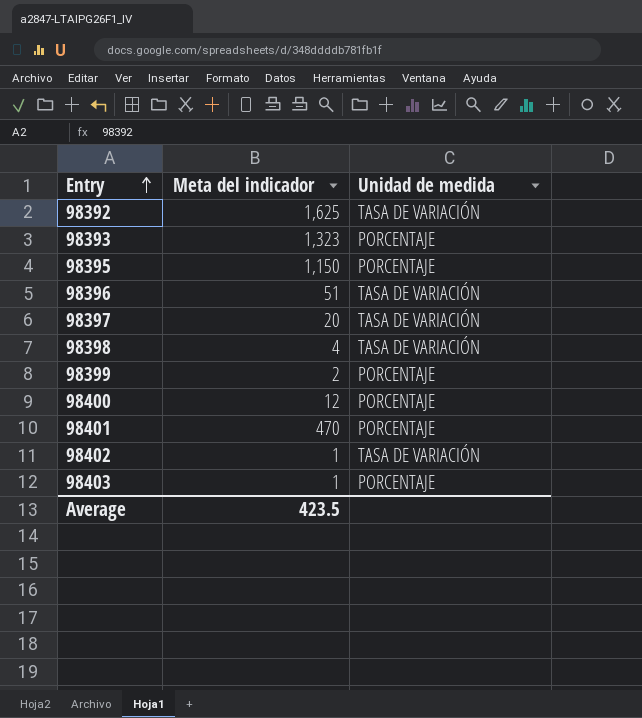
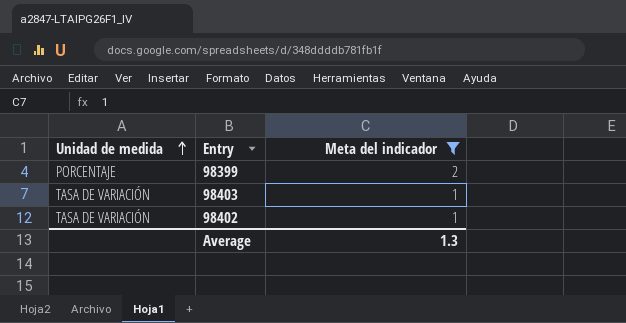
filter: none -> Meta del indicador <= 2
row order: Entry ascending -> Unidad de medida ascending
column Unidad de medida | position: 3 -> 1
98403 | Unidad de medida: PORCENTAJE -> TASA DE VARIACIÓN
Average | Meta del indicador: 423.5 -> 1.3

